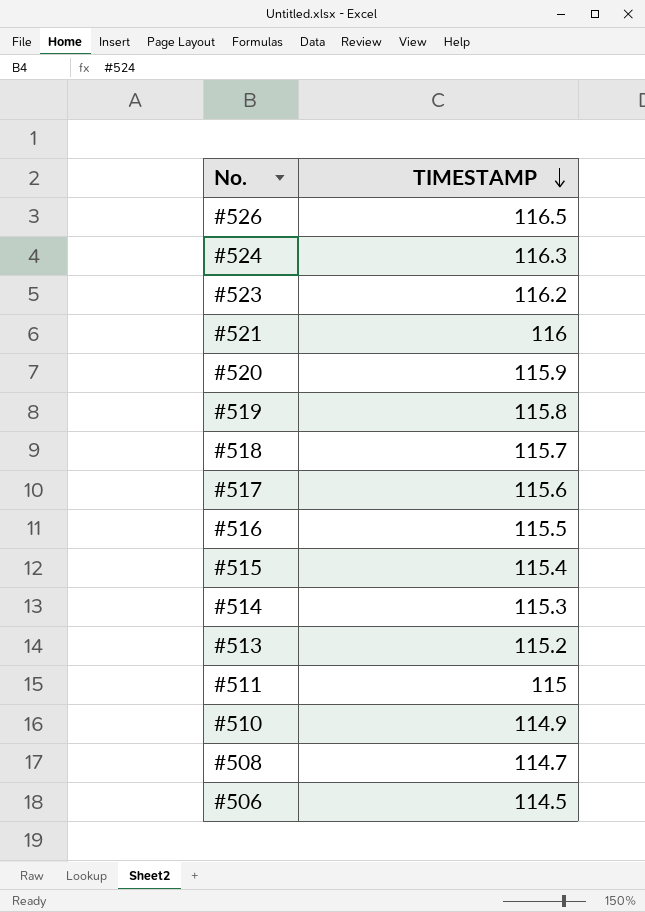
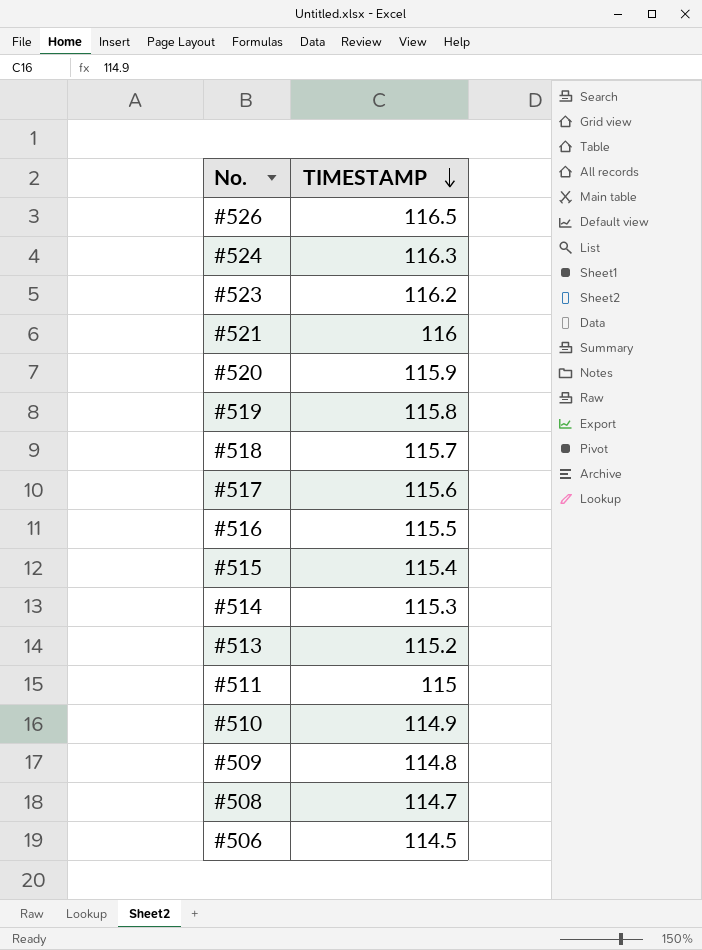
row #509: none -> 114.8

